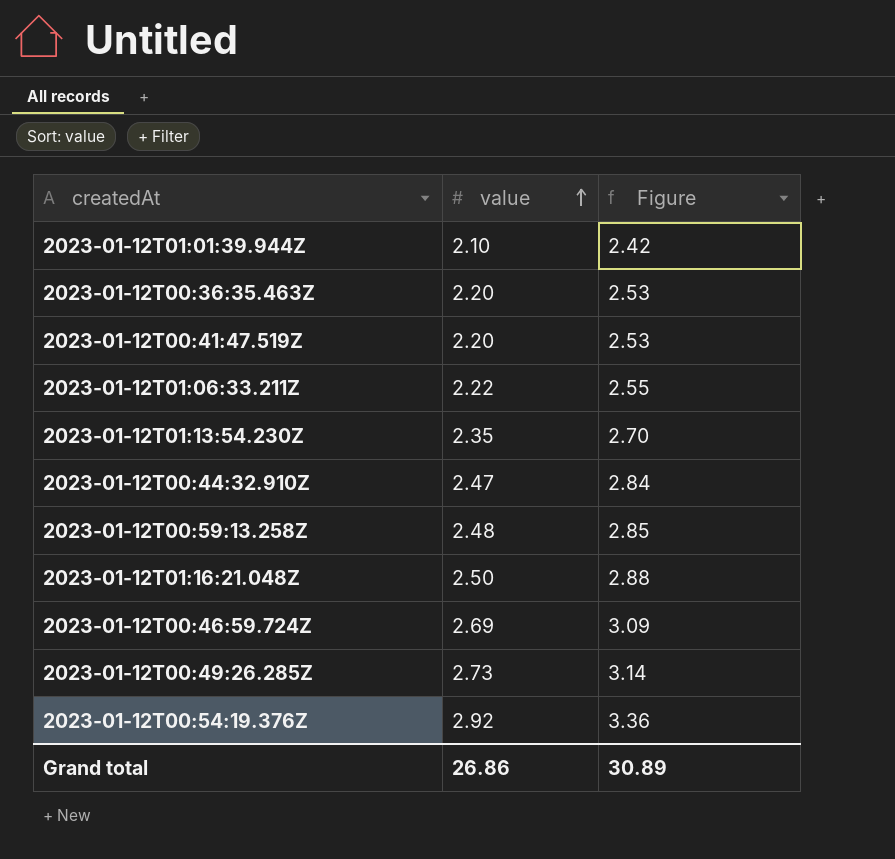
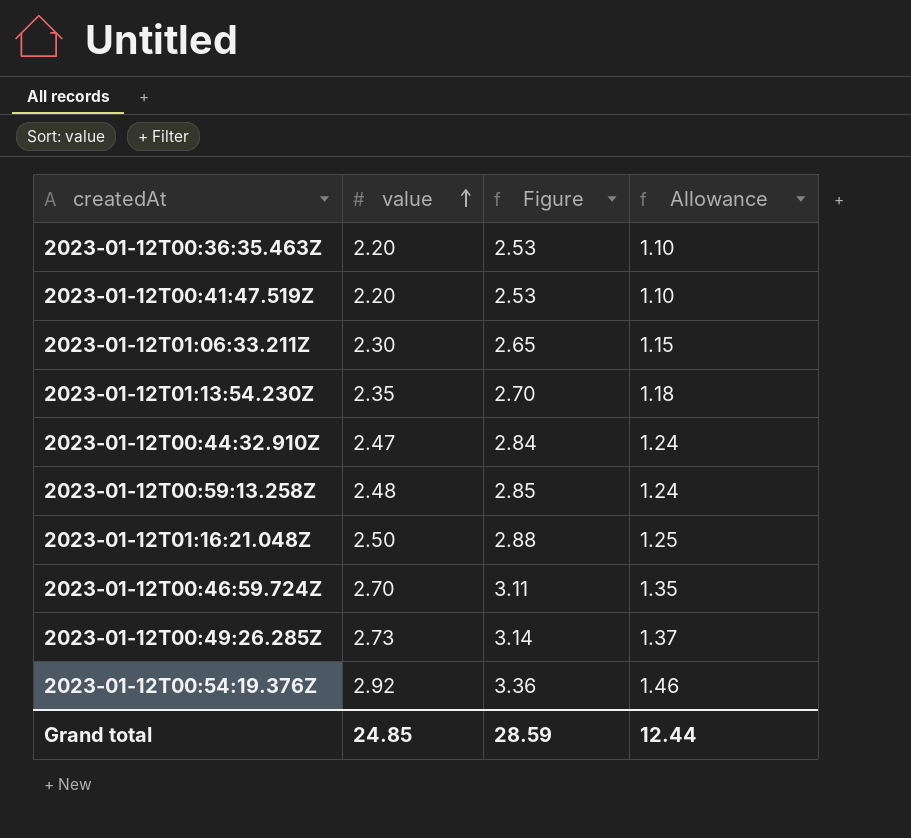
column Allowance | formula: none -> [value] * 0.5
row 2023-01-12T01:01:39.944Z: 2.10 | 2.42 -> none
2023-01-12T01:06:33.211Z | value: 2.22 -> 2.30
2023-01-12T01:06:33.211Z | Figure: 2.55 -> 2.65
2023-01-12T00:46:59.724Z | value: 2.69 -> 2.70
2023-01-12T00:46:59.724Z | Figure: 3.09 -> 3.11
Grand total | value: 26.86 -> 24.85
Grand total | Figure: 30.89 -> 28.59

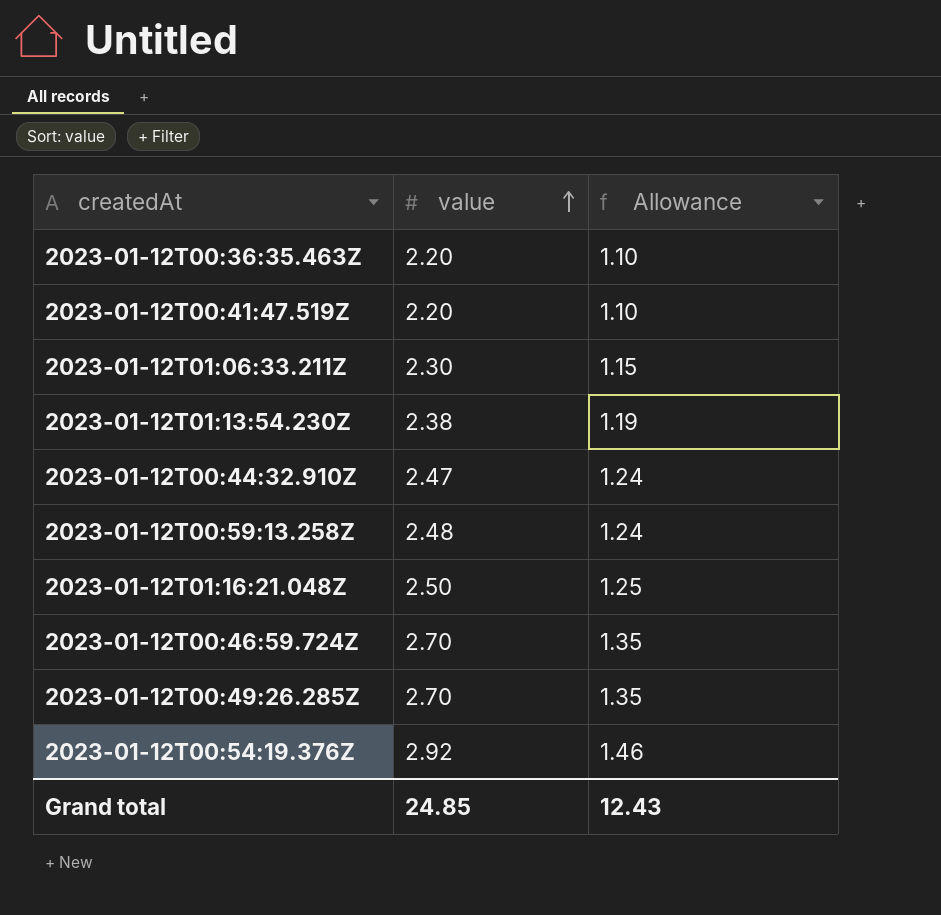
column Figure | formula: [value] * 1.15 -> none
2023-01-12T01:13:54.230Z | value: 2.35 -> 2.38
2023-01-12T01:13:54.230Z | Allowance: 1.18 -> 1.19
2023-01-12T00:49:26.285Z | value: 2.73 -> 2.70
2023-01-12T00:49:26.285Z | Allowance: 1.37 -> 1.35
Grand total | Allowance: 12.44 -> 12.43

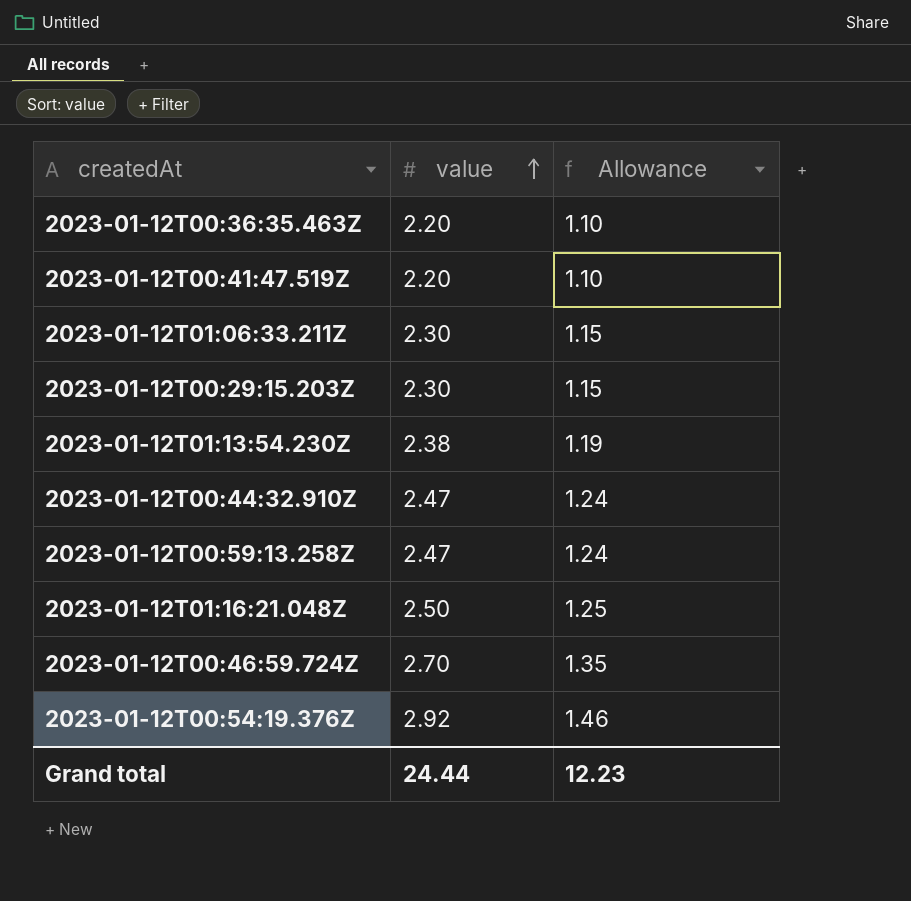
row 2023-01-12T00:49:26.285Z: 2.70 | 1.35 -> none
row 2023-01-12T00:29:15.203Z: none -> 2.30 | 1.15
2023-01-12T00:59:13.258Z | value: 2.48 -> 2.47
Grand total | value: 24.85 -> 24.44
Grand total | Allowance: 12.43 -> 12.23

